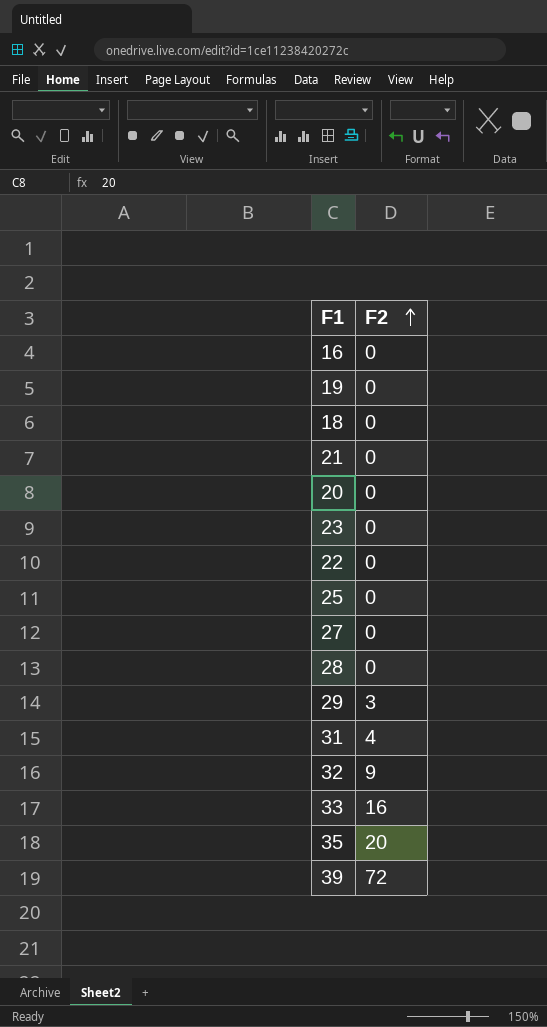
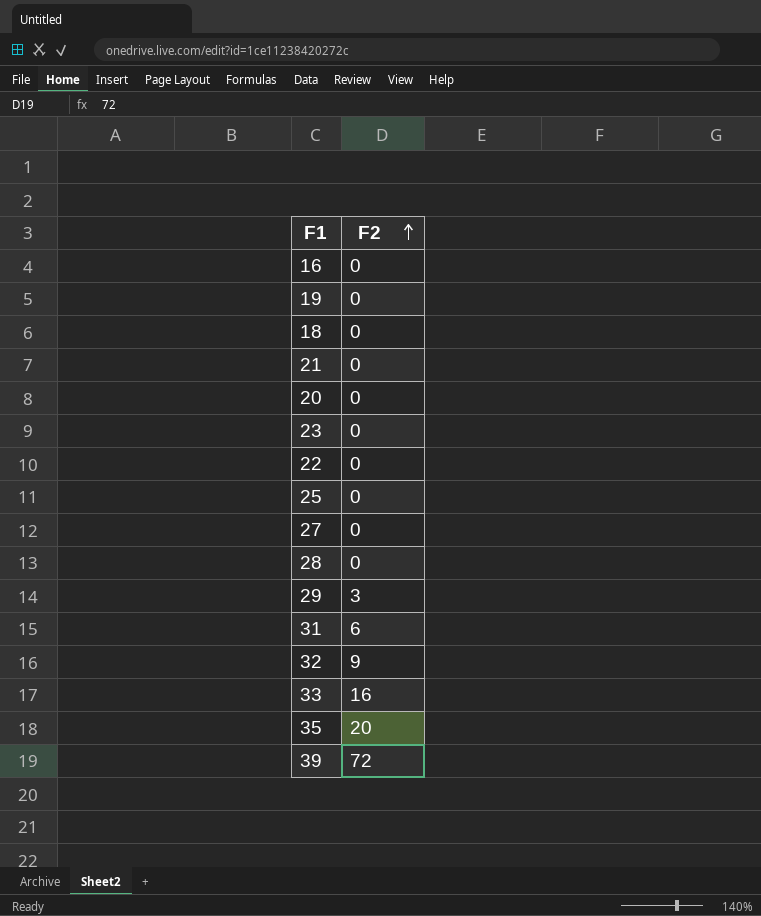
31 | F2: 4 -> 6

